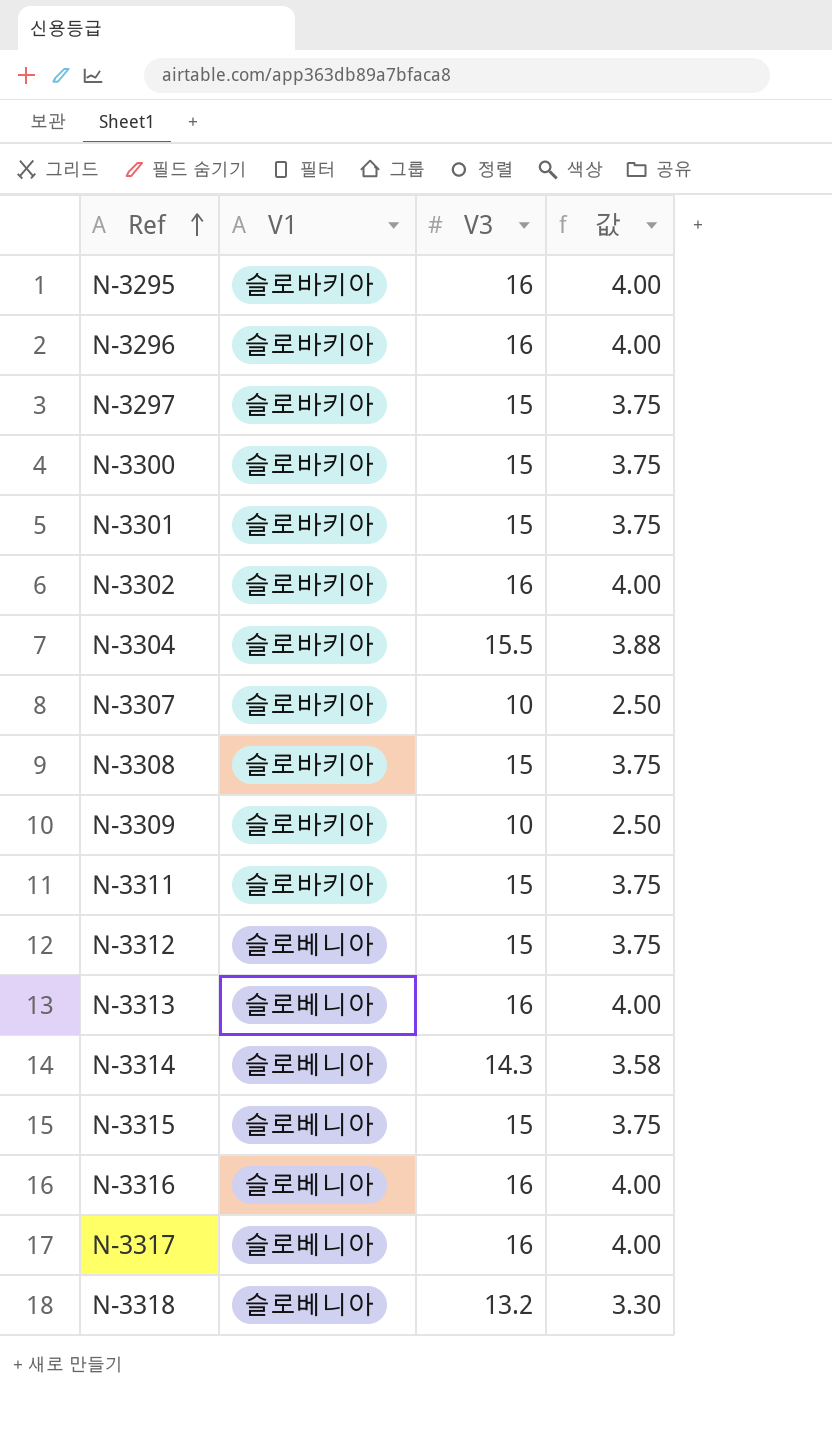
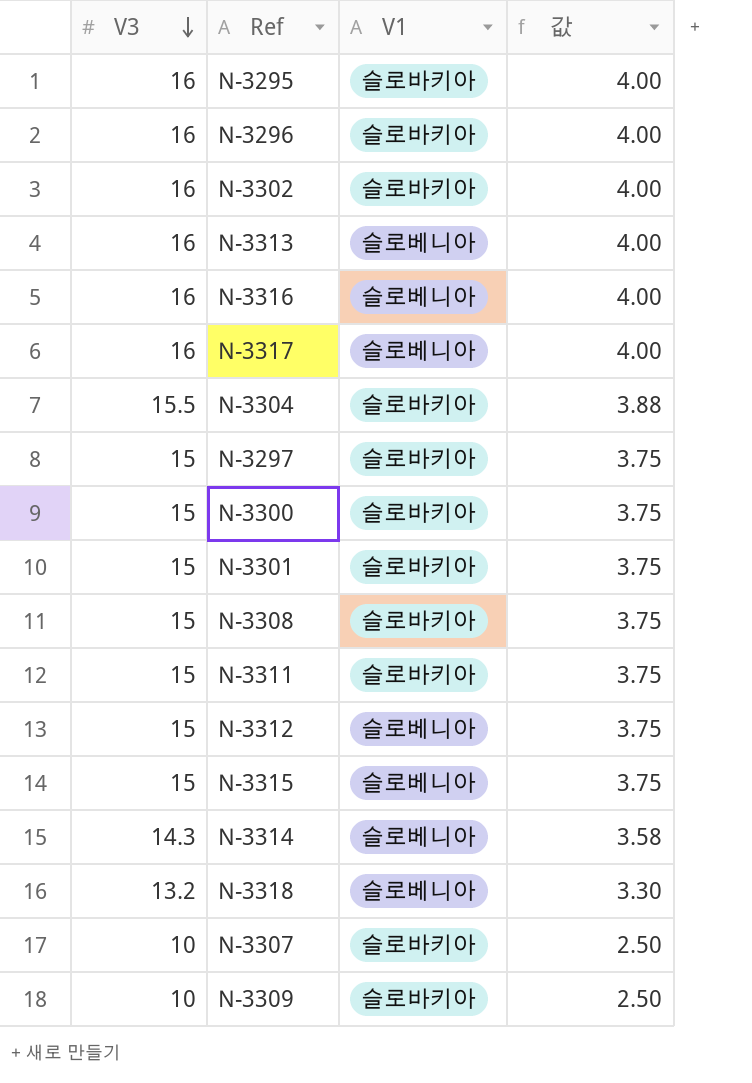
row order: Ref ascending -> V3 descending
column V3 | position: 3 -> 1

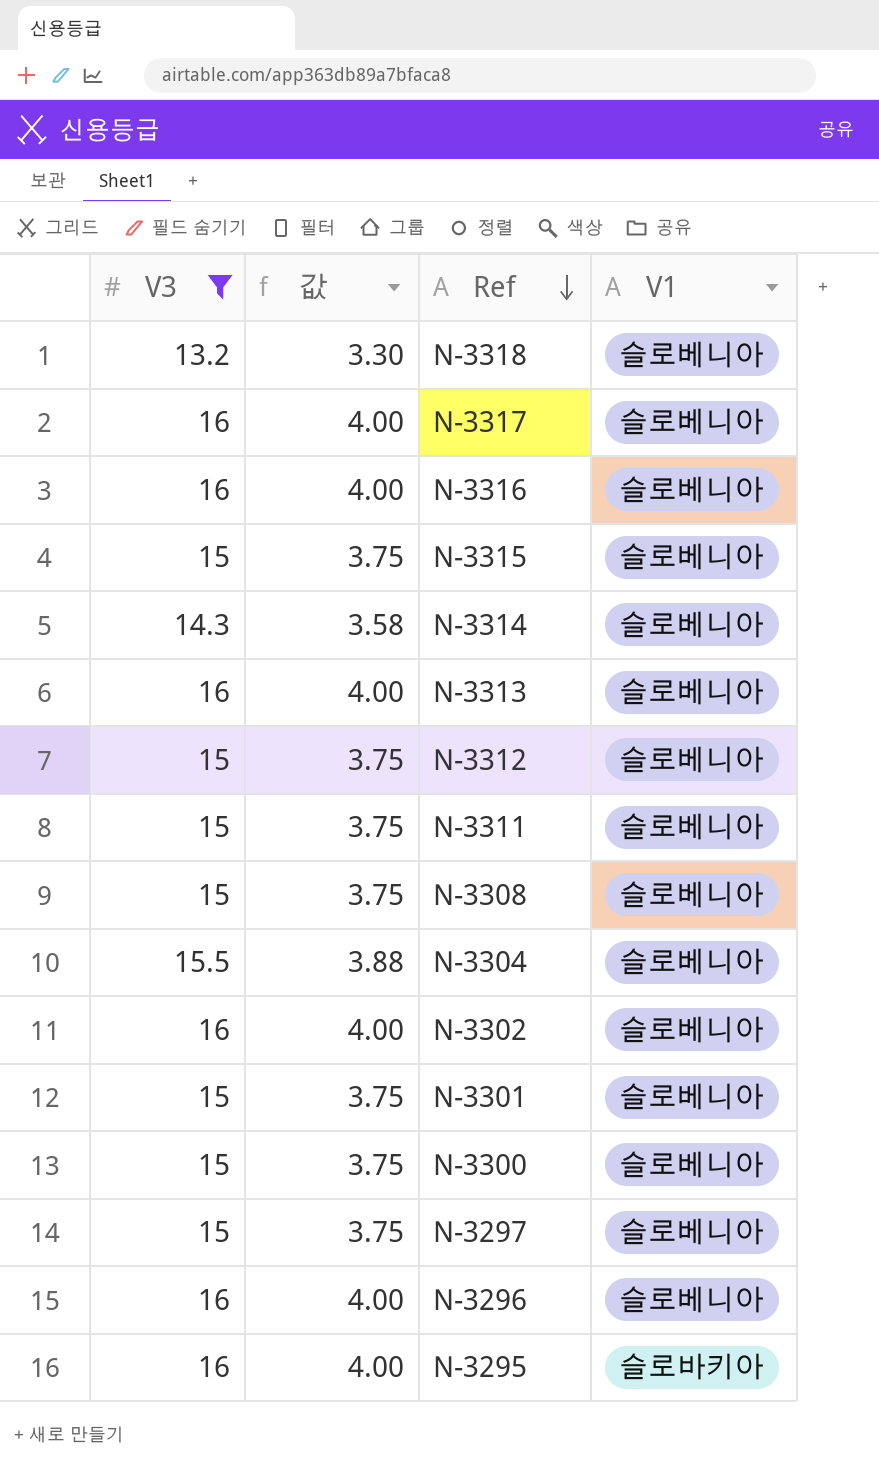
filter: none -> V3 != 10
row order: V3 descending -> Ref descending
column 값 | position: 4 -> 2
N-3311 | V1: 슬로바키아 -> 슬로베니아
N-3308 | V1: 슬로바키아 -> 슬로베니아
N-3304 | V1: 슬로바키아 -> 슬로베니아
N-3302 | V1: 슬로바키아 -> 슬로베니아
N-3301 | V1: 슬로바키아 -> 슬로베니아
N-3300 | V1: 슬로바키아 -> 슬로베니아
N-3297 | V1: 슬로바키아 -> 슬로베니아
N-3296 | V1: 슬로바키아 -> 슬로베니아

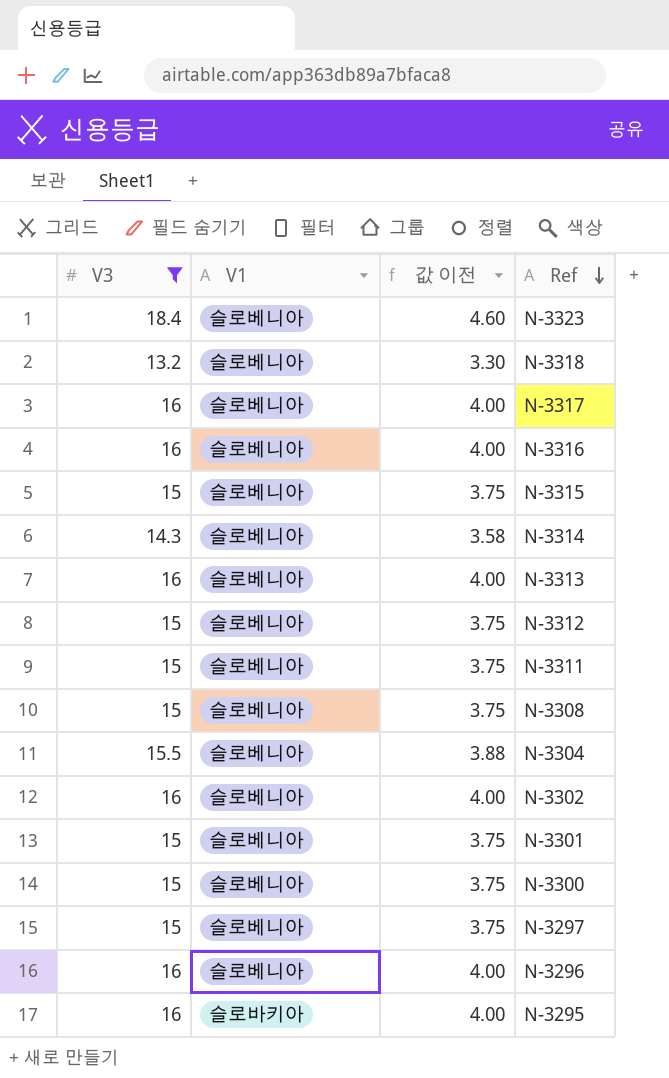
column V1 | position: 4 -> 2
column name: 값 -> 값 이전
row N-3323: none -> 18.4 | 슬로베니아 | 4.60

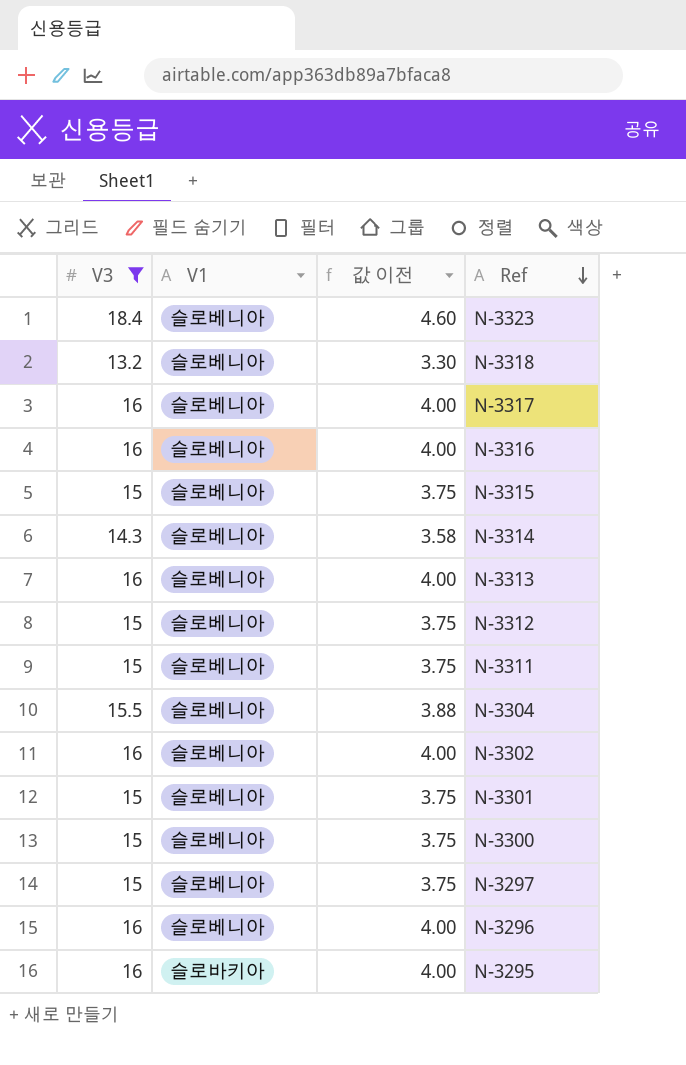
row N-3308: 15 | 슬로베니아 | 3.75 -> none

